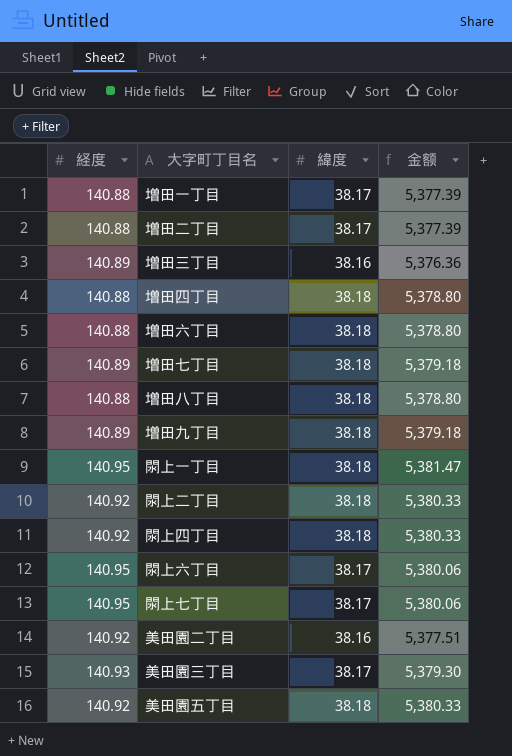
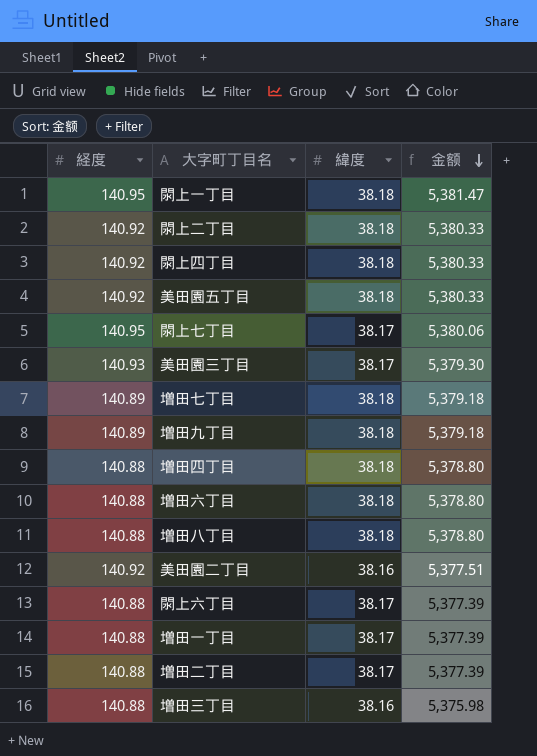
row order: none -> 金额 descending
閖上六丁目 | 経度: 140.95 -> 140.88
閖上六丁目 | 金额: 5,380.06 -> 5,377.39
増田三丁目 | 経度: 140.89 -> 140.88
増田三丁目 | 金额: 5,376.36 -> 5,375.98

